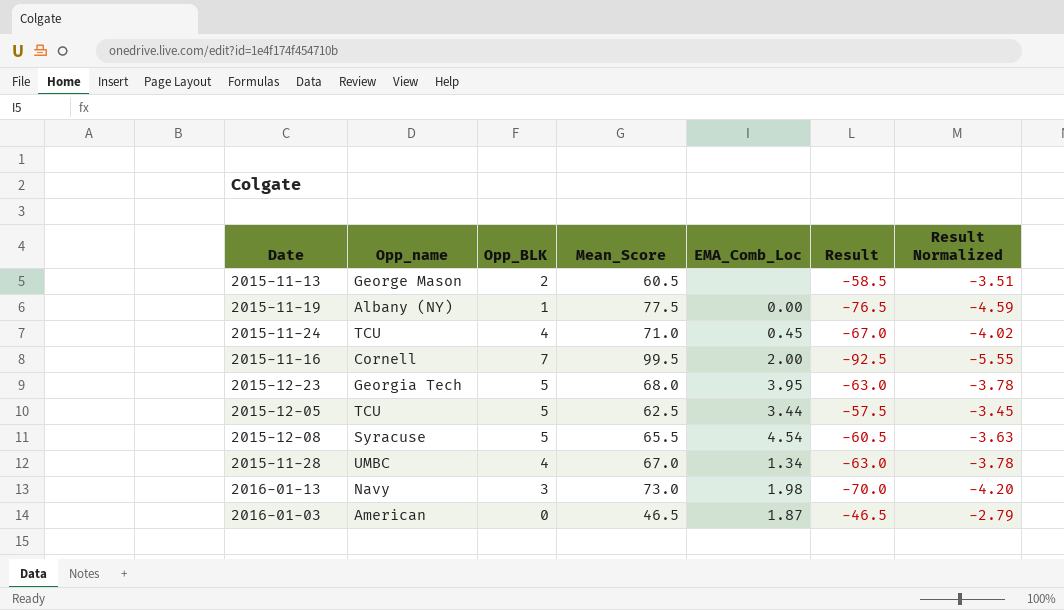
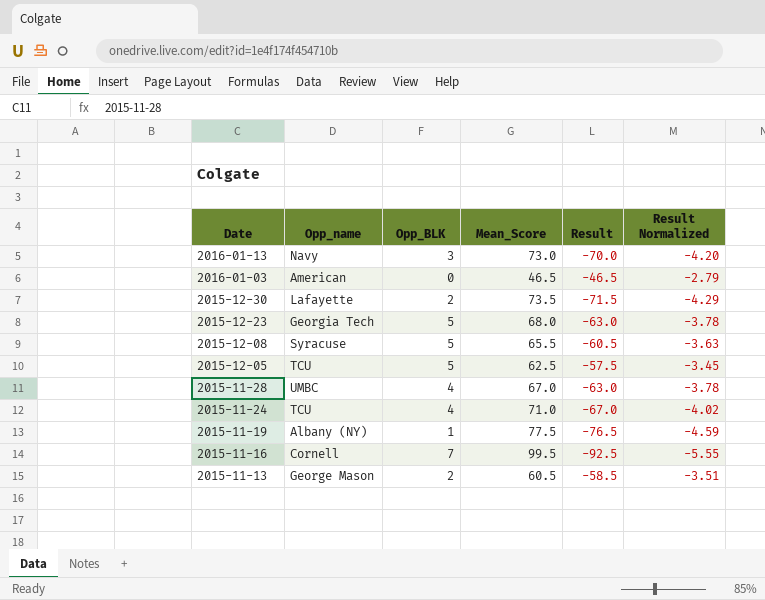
row order: none -> Date descending
column EMA_Comb_Loc | position: 5 -> none
row 2015-12-30: none -> Lafayette | 2 | 73.5 | -71.5 | -4.29

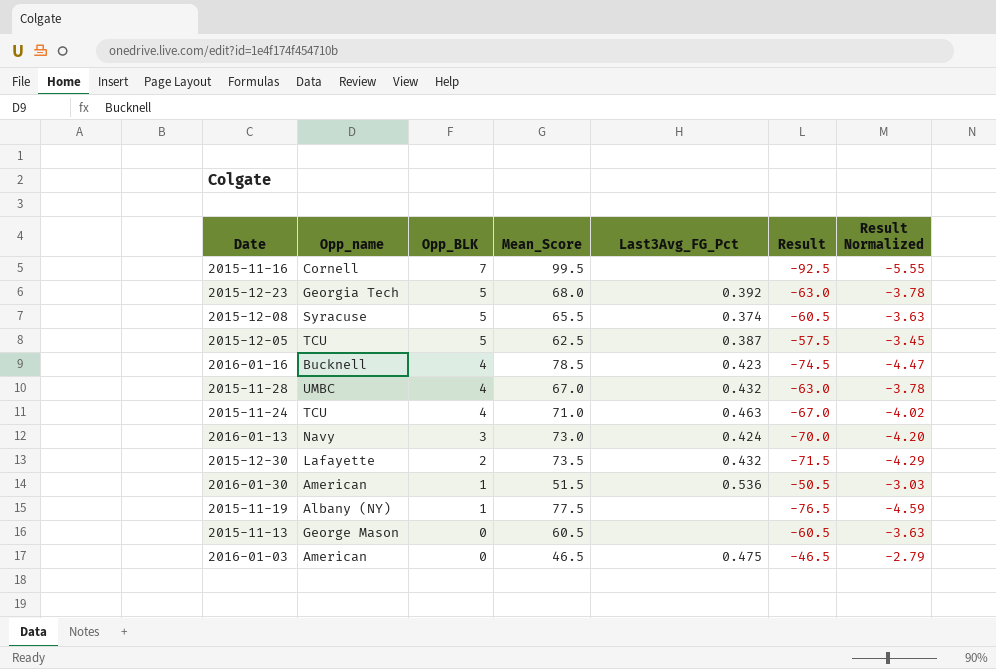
row order: Date descending -> Opp_BLK descending
column Last3Avg_FG_Pct | position: none -> 5
row 2016-01-16: none -> Bucknell | 4 | 78.5 | 0.423 | -74.5 | -4.47
row 2016-01-30: none -> American | 1 | 51.5 | 0.536 | -50.5 | -3.03
2015-11-13 | Opp_BLK: 2 -> 0
2015-11-13 | Result: -58.5 -> -60.5
2015-11-13 | Result Normalized: -3.51 -> -3.63

